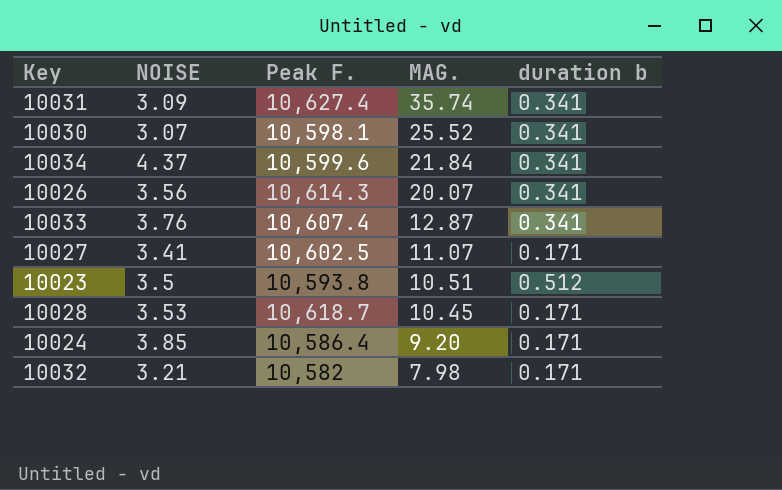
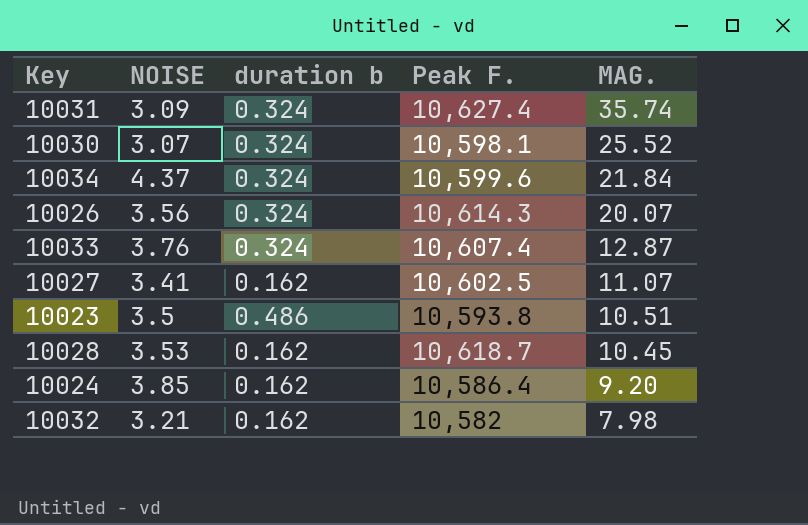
column duration b | position: 5 -> 3
10031 | duration b: 0.341 -> 0.324
10030 | duration b: 0.341 -> 0.324
10034 | duration b: 0.341 -> 0.324
10026 | duration b: 0.341 -> 0.324
10033 | duration b: 0.341 -> 0.324
10027 | duration b: 0.171 -> 0.162
10023 | duration b: 0.512 -> 0.486
10028 | duration b: 0.171 -> 0.162
10024 | duration b: 0.171 -> 0.162
10032 | duration b: 0.171 -> 0.162

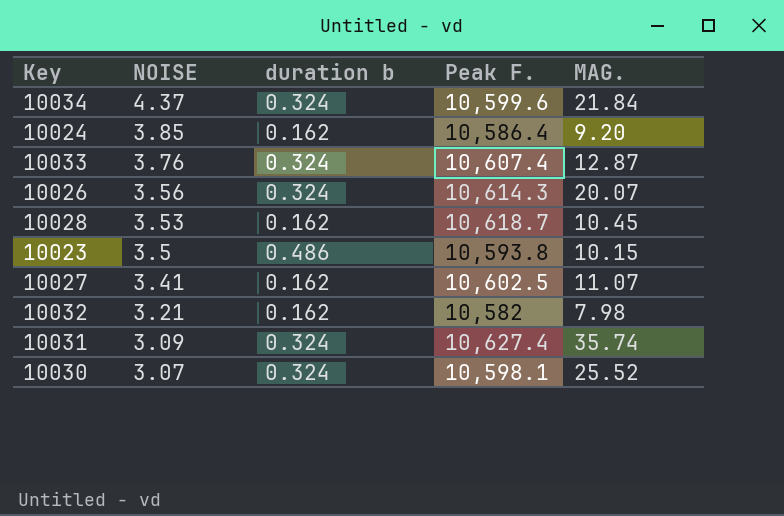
row order: MAG. descending -> NOISE descending
10023 | MAG.: 10.51 -> 10.15

